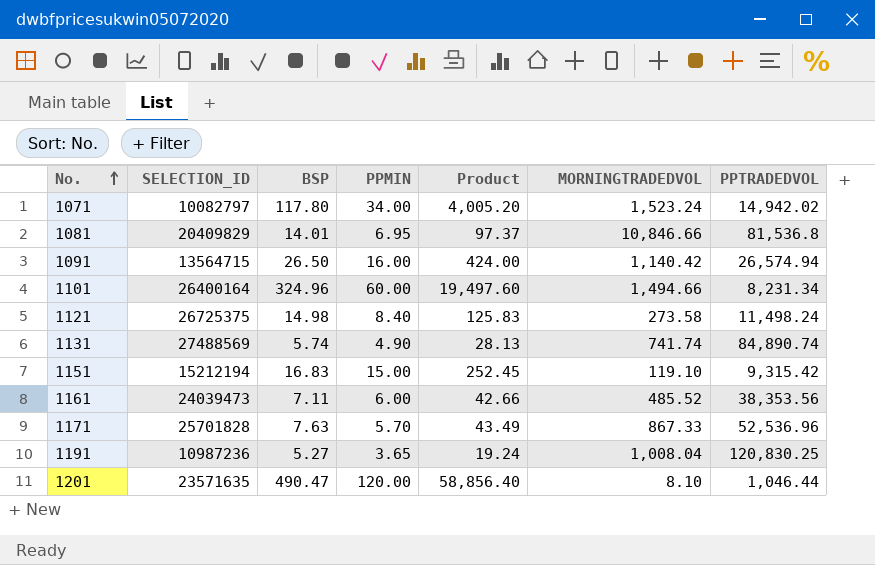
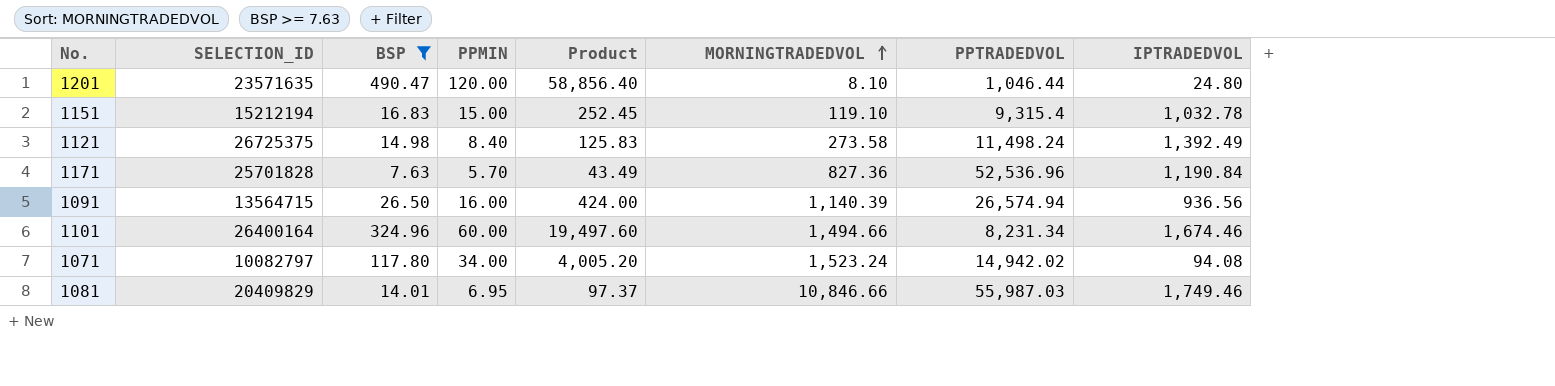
filter: none -> BSP >= 7.63
row order: No. ascending -> MORNINGTRADEDVOL ascending
column IPTRADEDVOL | position: none -> 8
1151 | PPTRADEDVOL: 9,315.42 -> 9,315.4
1171 | MORNINGTRADEDVOL: 867.33 -> 827.36
1091 | MORNINGTRADEDVOL: 1,140.42 -> 1,140.39
1081 | PPTRADEDVOL: 81,536.8 -> 55,987.03

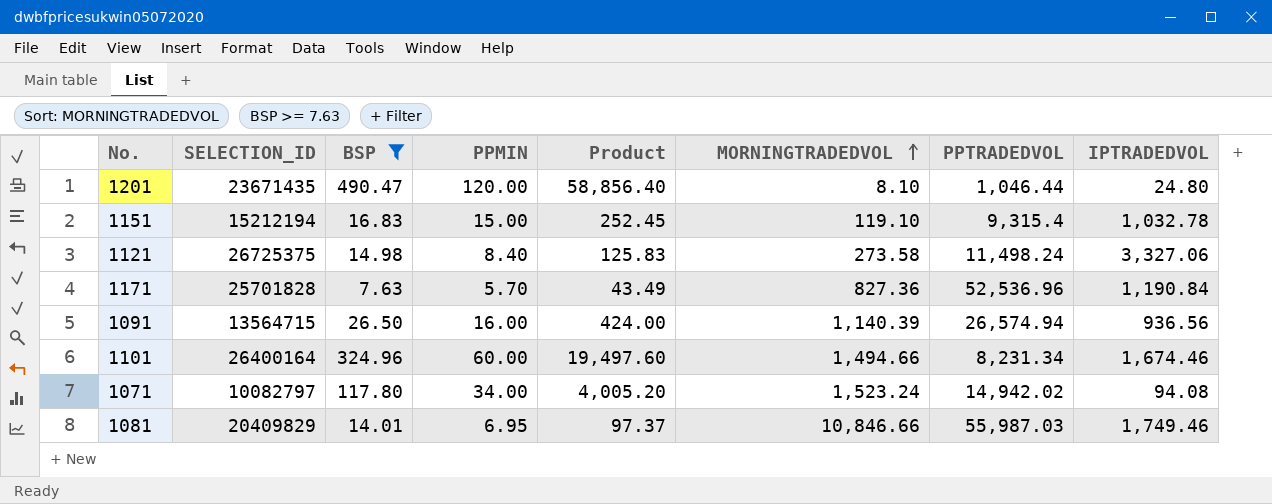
1201 | SELECTION_ID: 23571635 -> 23671435
1121 | IPTRADEDVOL: 1,392.49 -> 3,327.06

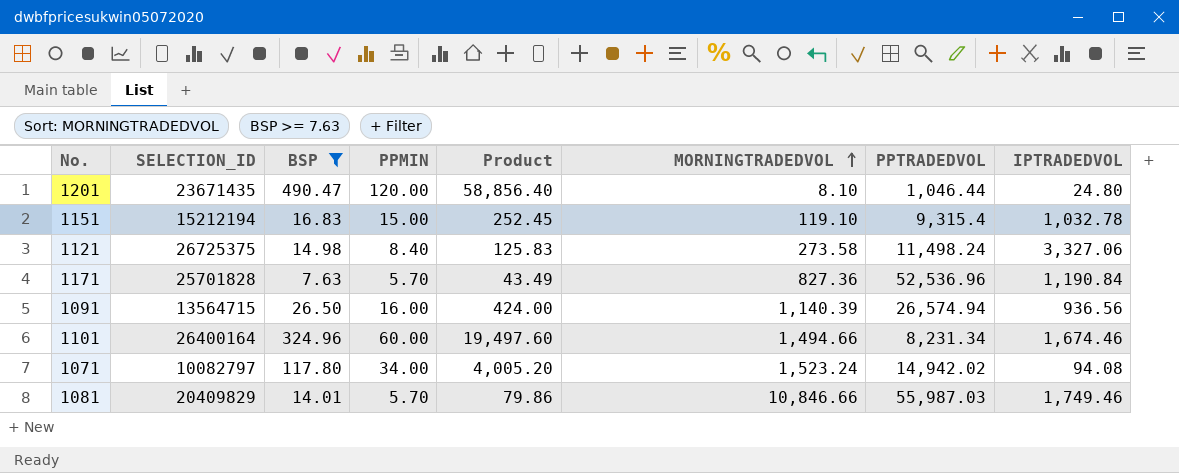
1081 | PPMIN: 6.95 -> 5.70
1081 | Product: 97.37 -> 79.86

